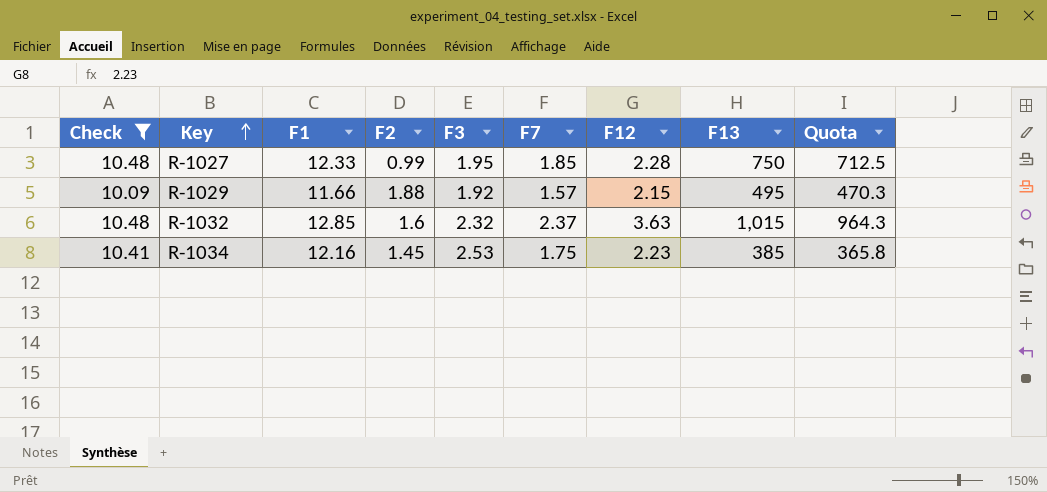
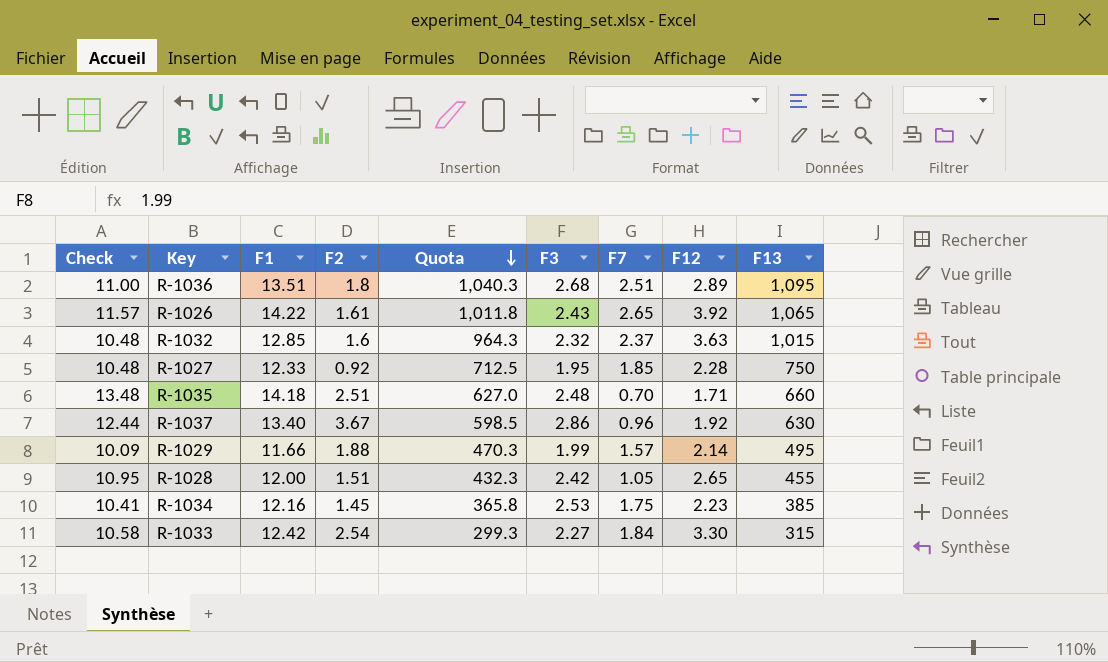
filter: Check <= 10.48 -> none
row order: Key ascending -> Quota descending
column Quota | position: 9 -> 5
R-1027 | F2: 0.99 -> 0.92
R-1029 | F3: 1.92 -> 1.99
R-1029 | F12: 2.15 -> 2.14

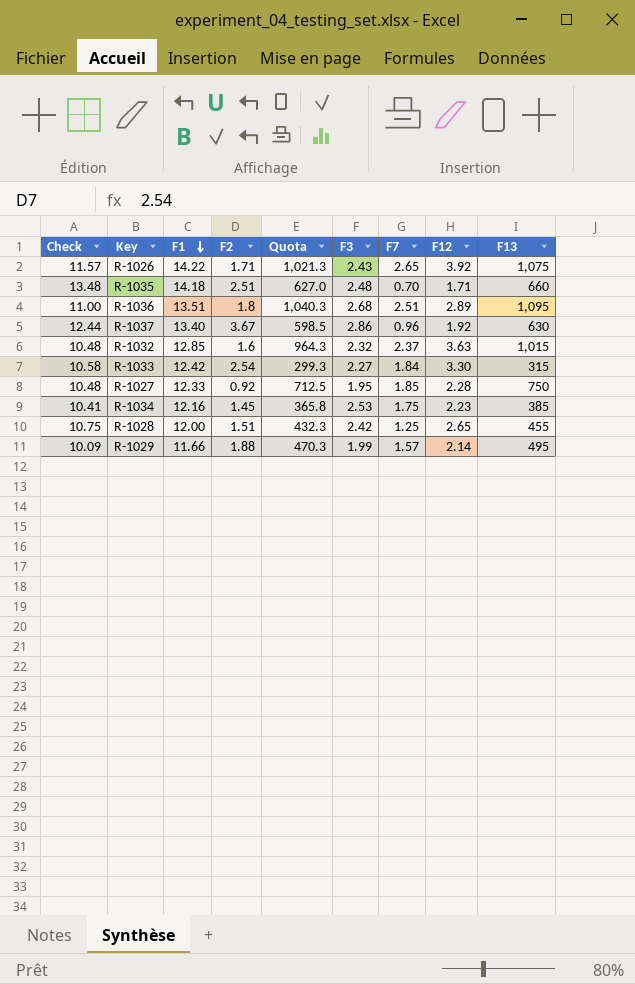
row order: Quota descending -> F1 descending
R-1026 | F2: 1.61 -> 1.71
R-1026 | Quota: 1,011.8 -> 1,021.3
R-1026 | F13: 1,065 -> 1,075
R-1028 | Check: 10.95 -> 10.75
R-1028 | F7: 1.05 -> 1.25

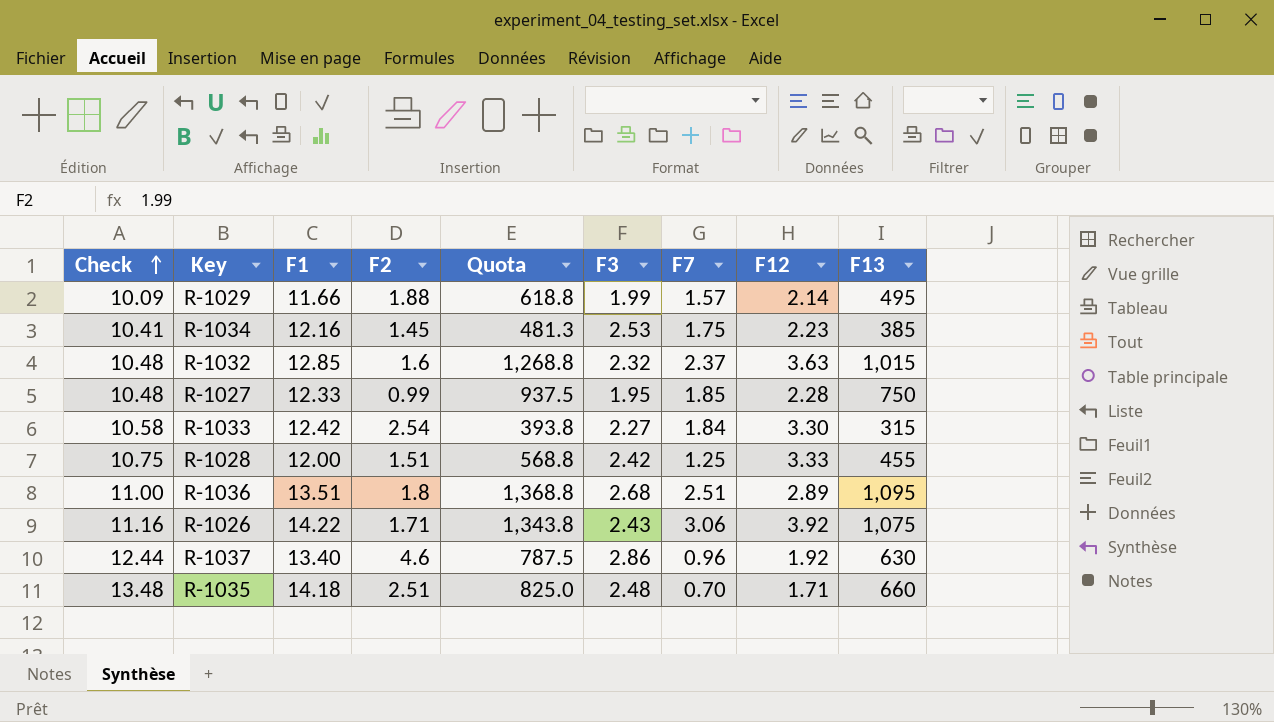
row order: F1 descending -> Check ascending
column Quota | formula: [F13] * 0.95 -> [F13] * 1.25
R-1027 | F2: 0.92 -> 0.99
R-1028 | F12: 2.65 -> 3.33
R-1026 | Check: 11.57 -> 11.16
R-1026 | F7: 2.65 -> 3.06
R-1037 | F2: 3.67 -> 4.6

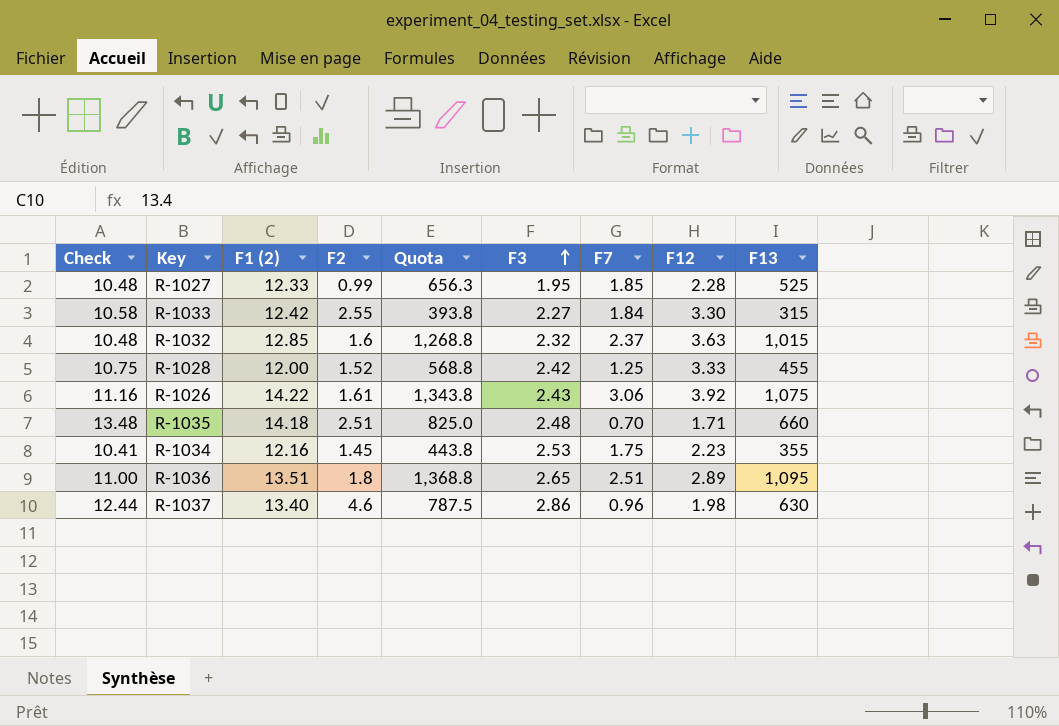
row order: Check ascending -> F3 ascending
column name: F1 -> F1 (2)
row R-1029: 10.09 | 11.66 | 1.88 | 618.8 | 1.99 | 1.57 | 2.14 | 495 -> none
R-1027 | Quota: 937.5 -> 656.3
R-1027 | F13: 750 -> 525
R-1033 | F2: 2.54 -> 2.55
R-1028 | F2: 1.51 -> 1.52
R-1026 | F2: 1.71 -> 1.61
R-1034 | Quota: 481.3 -> 443.8
R-1034 | F13: 385 -> 355
R-1036 | F3: 2.68 -> 2.65
R-1037 | F12: 1.92 -> 1.98

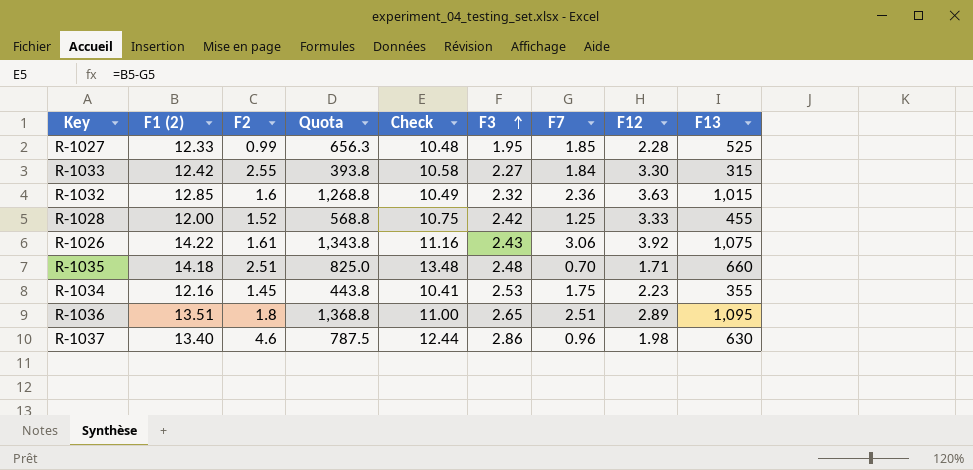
column Check | position: 1 -> 5
R-1032 | Check: 10.48 -> 10.49
R-1032 | F7: 2.37 -> 2.36

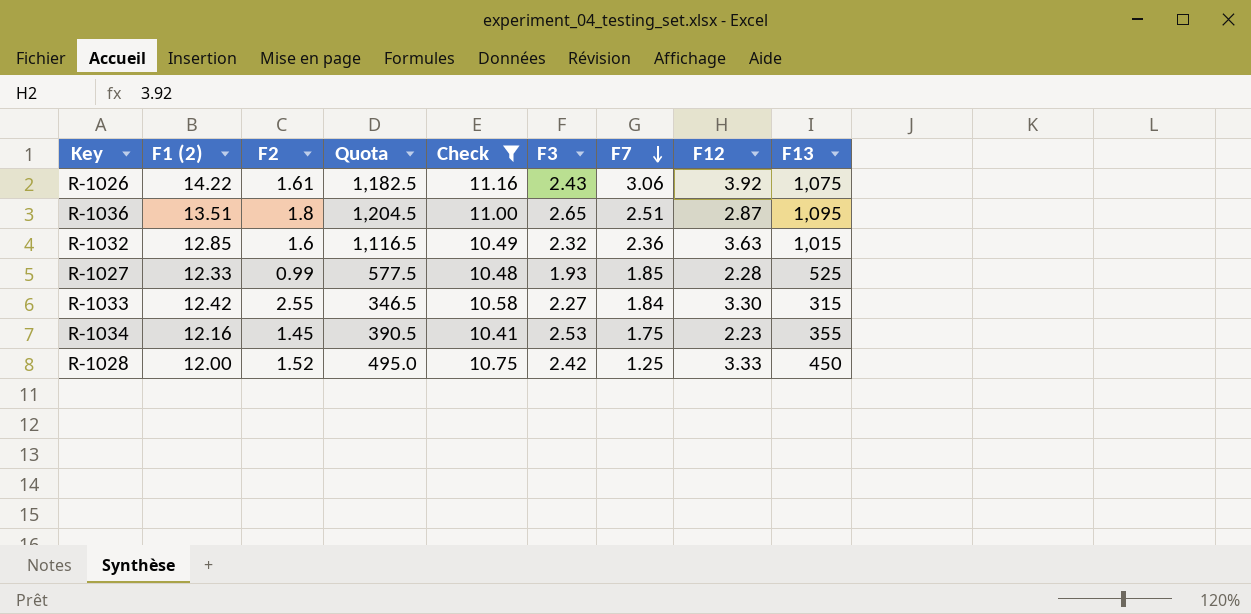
filter: none -> Check <= 11.16
row order: F3 ascending -> F7 descending
column Quota | formula: [F13] * 1.25 -> [F13] * 1.1
R-1036 | F12: 2.89 -> 2.87
R-1027 | F3: 1.95 -> 1.93
R-1028 | F13: 455 -> 450

